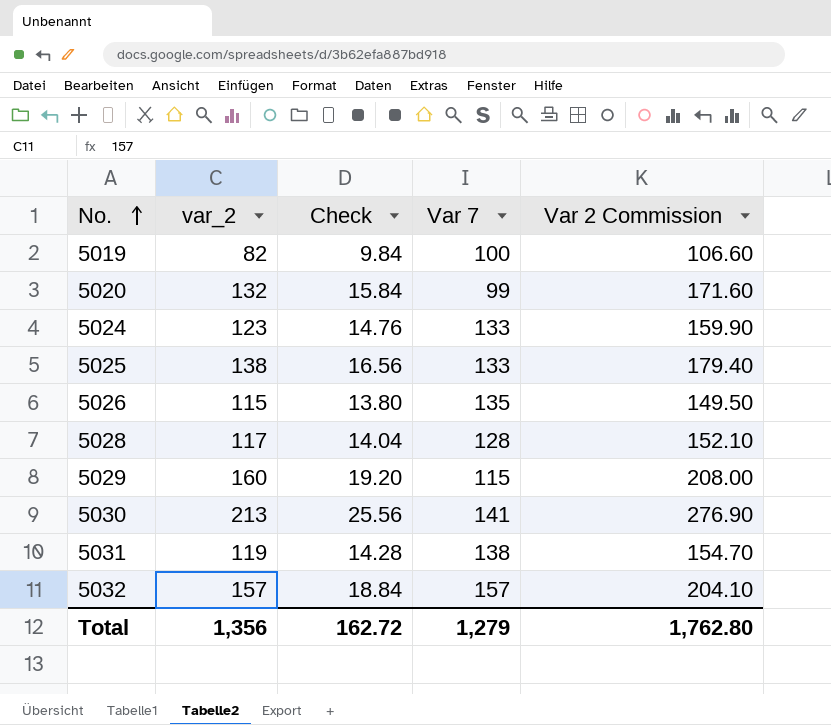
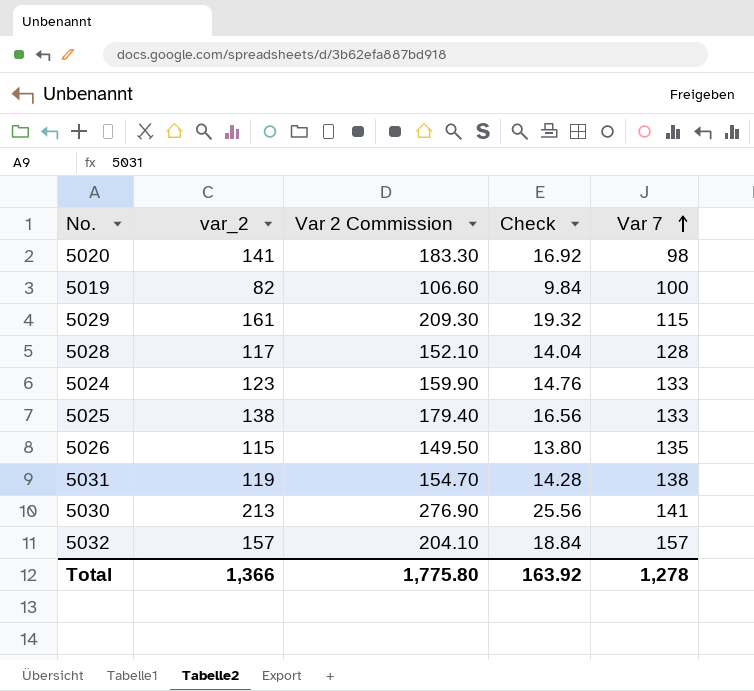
row order: No. ascending -> Var 7 ascending
column Var 2 Commission | position: 5 -> 3
5020 | var_2: 132 -> 141
5020 | Var 2 Commission: 171.60 -> 183.30
5020 | Check: 15.84 -> 16.92
5020 | Var 7: 99 -> 98
5029 | var_2: 160 -> 161
5029 | Var 2 Commission: 208.00 -> 209.30
5029 | Check: 19.20 -> 19.32
Total | var_2: 1,356 -> 1,366
Total | Var 2 Commission: 1,762.80 -> 1,775.80
Total | Check: 162.72 -> 163.92
Total | Var 7: 1,279 -> 1,278

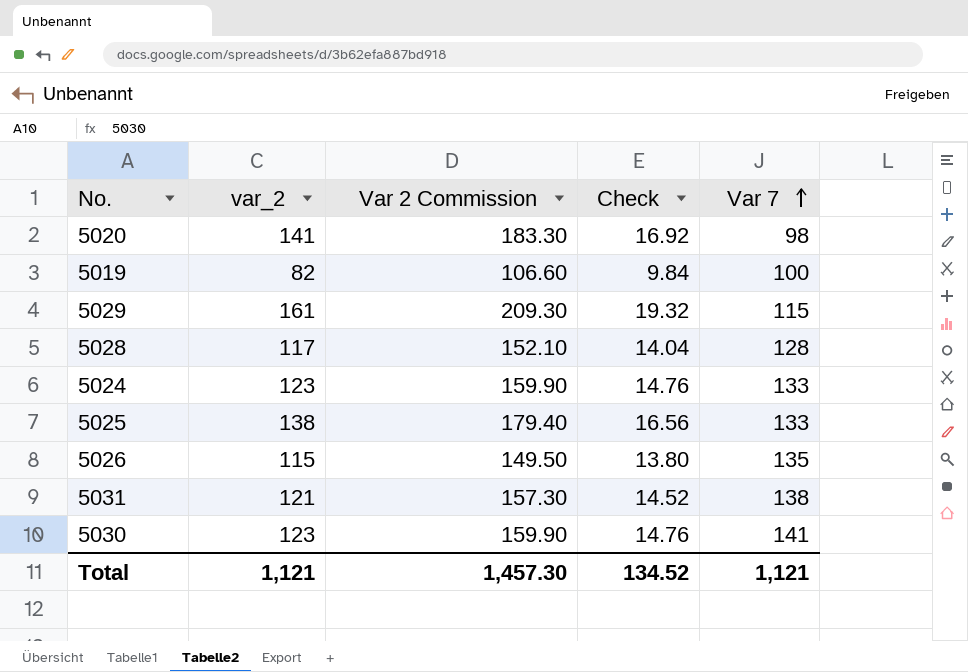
row 5032: 157 | 204.10 | 18.84 | 157 -> none
5031 | var_2: 119 -> 121
5031 | Var 2 Commission: 154.70 -> 157.30
5031 | Check: 14.28 -> 14.52
5030 | var_2: 213 -> 123
5030 | Var 2 Commission: 276.90 -> 159.90
5030 | Check: 25.56 -> 14.76
Total | var_2: 1,366 -> 1,121
Total | Var 2 Commission: 1,775.80 -> 1,457.30
Total | Check: 163.92 -> 134.52
Total | Var 7: 1,278 -> 1,121

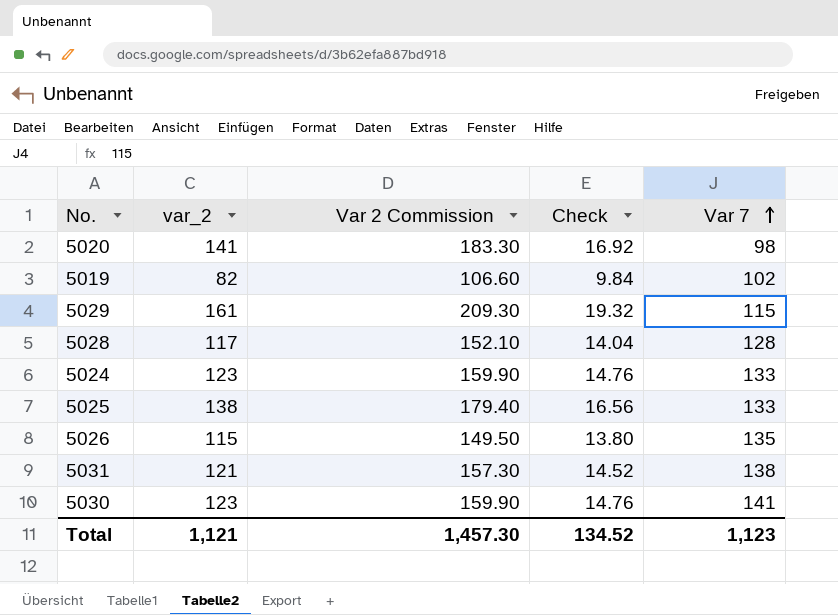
5019 | Var 7: 100 -> 102
Total | Var 7: 1,121 -> 1,123

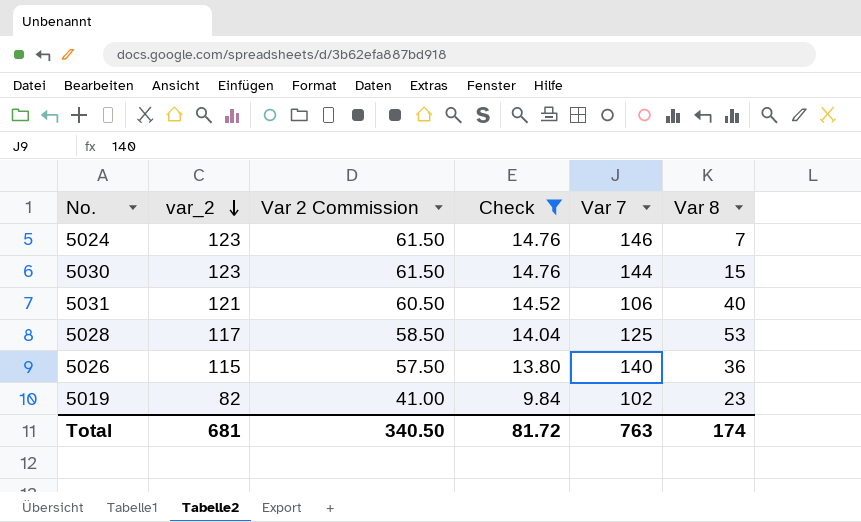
filter: none -> Check <= 14.76
row order: Var 7 ascending -> var_2 descending
column Var 2 Commission | formula: [var_2] * 1.3 -> [var_2] * 0.5
column Var 8 | position: none -> 6
5024 | Var 7: 133 -> 146
5030 | Var 7: 141 -> 144
5031 | Var 7: 138 -> 106
5028 | Var 7: 128 -> 125
5026 | Var 7: 135 -> 140
Total | var_2: 1,121 -> 681
Total | Var 2 Commission: 1,457.30 -> 340.50
Total | Check: 134.52 -> 81.72
Total | Var 7: 1,123 -> 763

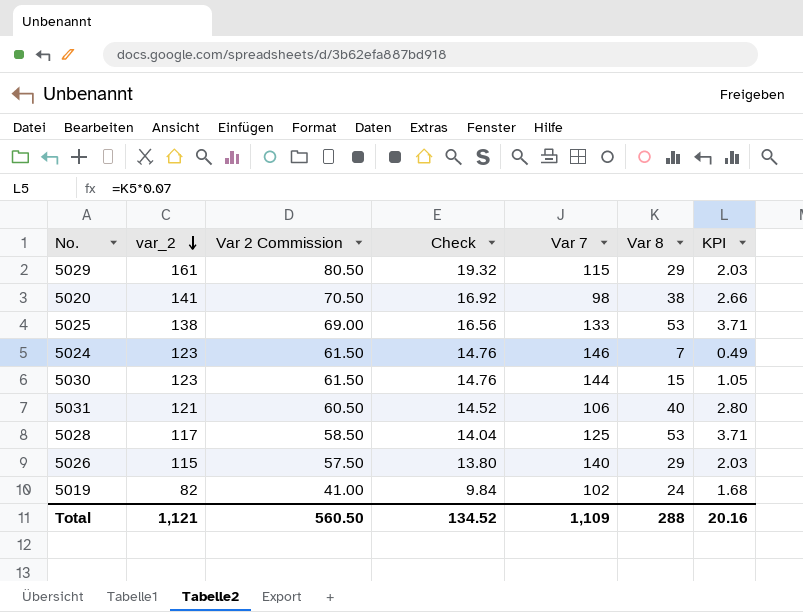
filter: Check <= 14.76 -> none
column KPI | formula: none -> [Var 8] * 0.07
5026 | Var 8: 36 -> 29
5019 | Var 8: 23 -> 24
Total | var_2: 681 -> 1,121
Total | Var 2 Commission: 340.50 -> 560.50
Total | Check: 81.72 -> 134.52
Total | Var 7: 763 -> 1,109
Total | Var 8: 174 -> 288

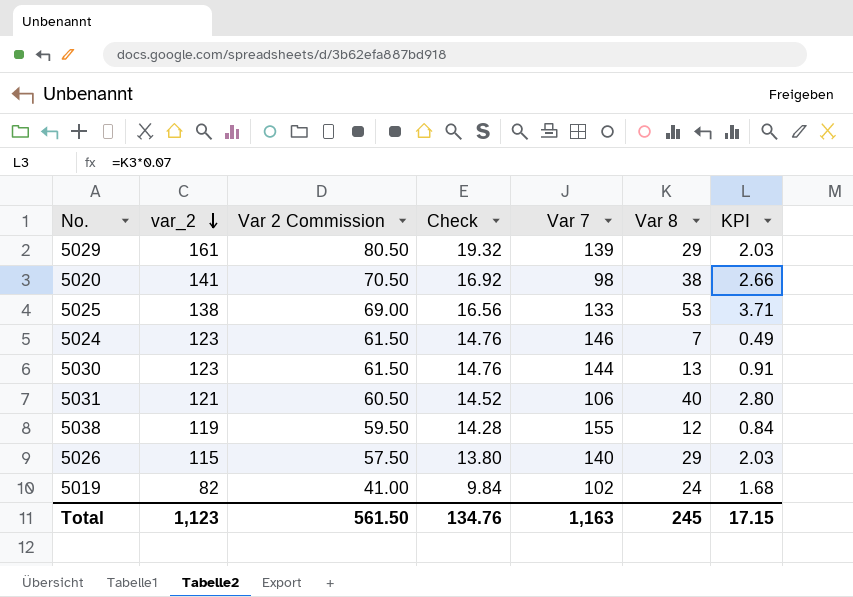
row 5028: 117 | 58.50 | 14.04 | 125 | 53 | 3.71 -> none
5029 | Var 7: 115 -> 139
5030 | Var 8: 15 -> 13
5030 | KPI: 1.05 -> 0.91
row 5038: none -> 119 | 59.50 | 14.28 | 155 | 12 | 0.84
Total | var_2: 1,121 -> 1,123
Total | Var 2 Commission: 560.50 -> 561.50
Total | Check: 134.52 -> 134.76
Total | Var 7: 1,109 -> 1,163
Total | Var 8: 288 -> 245
Total | KPI: 20.16 -> 17.15

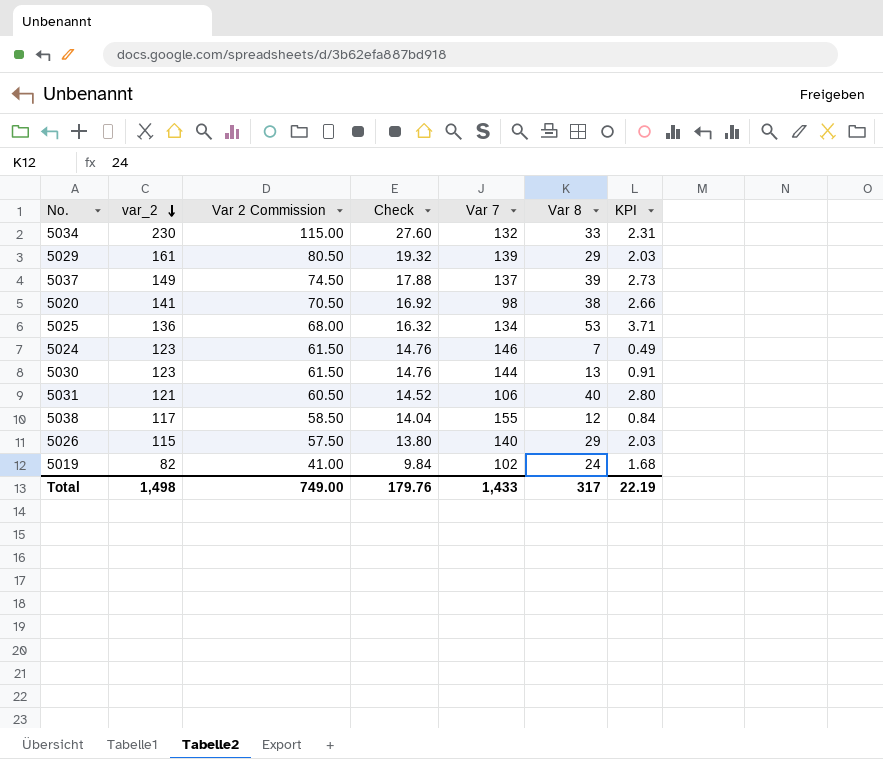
row 5034: none -> 230 | 115.00 | 27.60 | 132 | 33 | 2.31
row 5037: none -> 149 | 74.50 | 17.88 | 137 | 39 | 2.73
5025 | var_2: 138 -> 136
5025 | Var 2 Commission: 69.00 -> 68.00
5025 | Check: 16.56 -> 16.32
5025 | Var 7: 133 -> 134
5038 | var_2: 119 -> 117
5038 | Var 2 Commission: 59.50 -> 58.50
5038 | Check: 14.28 -> 14.04
Total | var_2: 1,123 -> 1,498
Total | Var 2 Commission: 561.50 -> 749.00
Total | Check: 134.76 -> 179.76
Total | Var 7: 1,163 -> 1,433
Total | Var 8: 245 -> 317
Total | KPI: 17.15 -> 22.19

